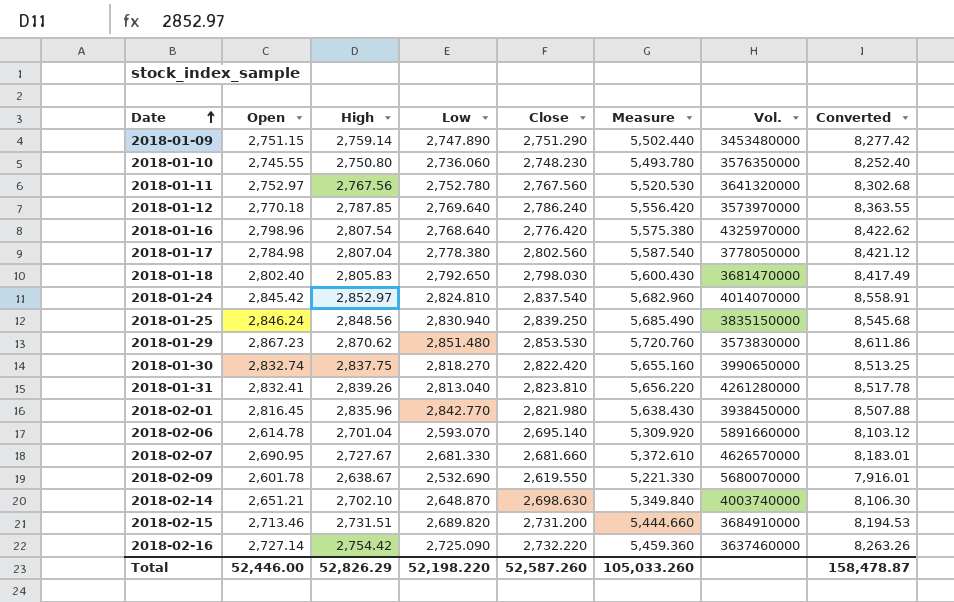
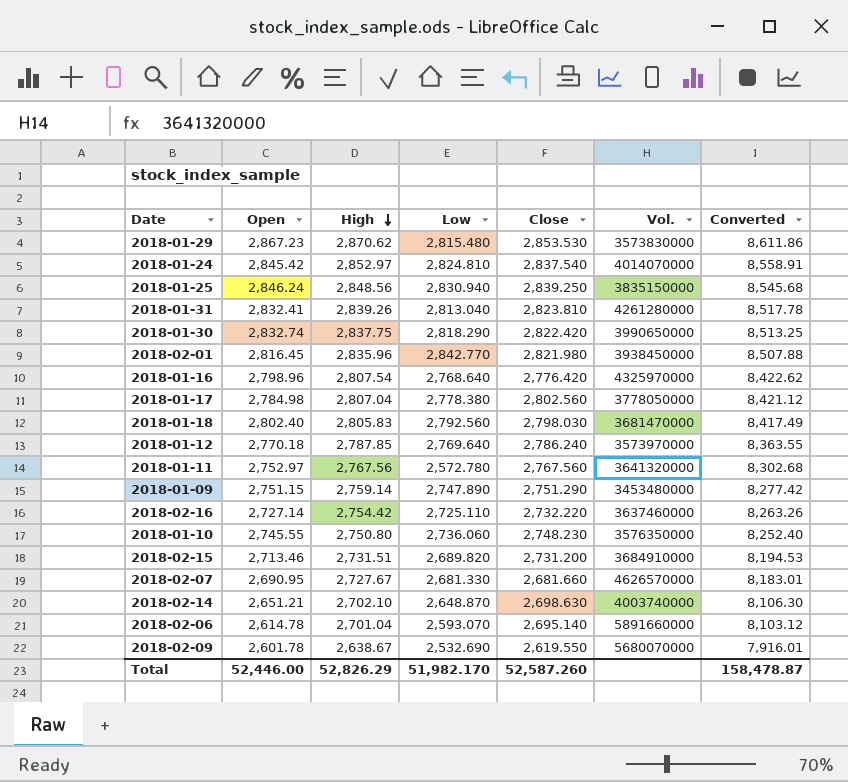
row order: Date ascending -> High descending
column Measure | formula: [Open] + [Close] -> none
2018-01-29 | Low: 2,851.480 -> 2,815.480
2018-01-30 | Low: 2,818.270 -> 2,818.290
2018-01-18 | Low: 2,792.650 -> 2,792.560
2018-01-11 | Low: 2,752.780 -> 2,572.780
2018-02-16 | Low: 2,725.090 -> 2,725.110
Total | Low: 52,198.220 -> 51,982.170

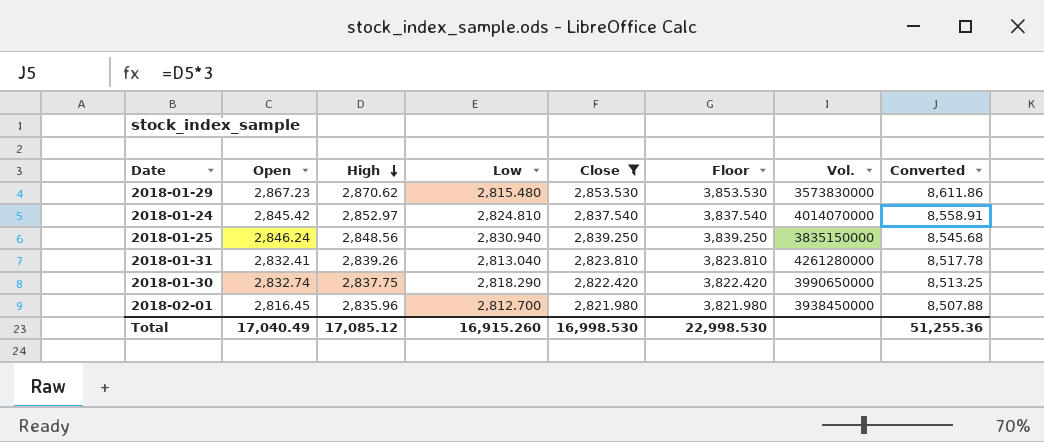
filter: none -> Close >= 2,821.980
column Floor | formula: none -> [Close] + 1000
2018-02-01 | Low: 2,842.770 -> 2,812.700
Total | Open: 52,446.00 -> 17,040.49
Total | High: 52,826.29 -> 17,085.12
Total | Low: 51,982.170 -> 16,915.260
Total | Close: 52,587.260 -> 16,998.530
Total | Converted: 158,478.87 -> 51,255.36

